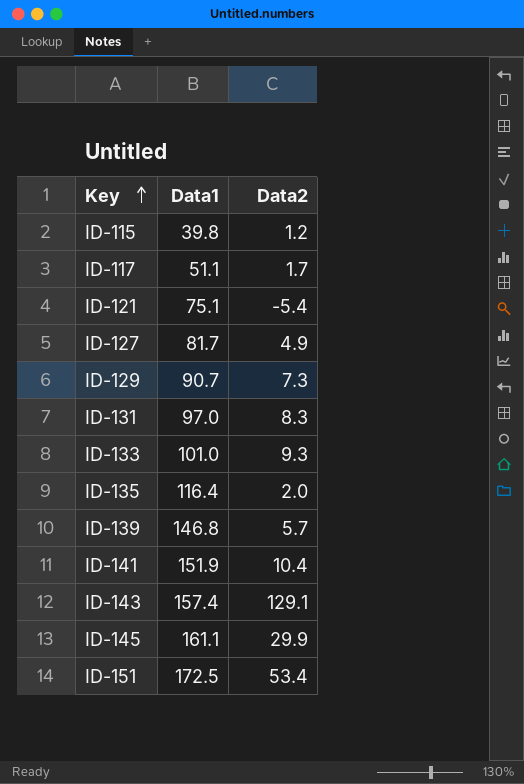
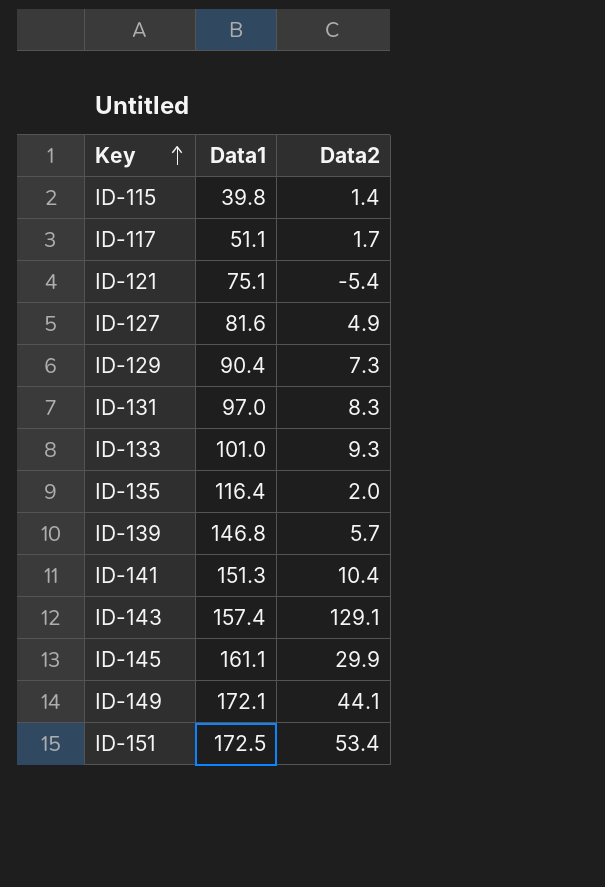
ID-115 | Data2: 1.2 -> 1.4
ID-127 | Data1: 81.7 -> 81.6
ID-129 | Data1: 90.7 -> 90.4
ID-141 | Data1: 151.9 -> 151.3
row ID-149: none -> 172.1 | 44.1

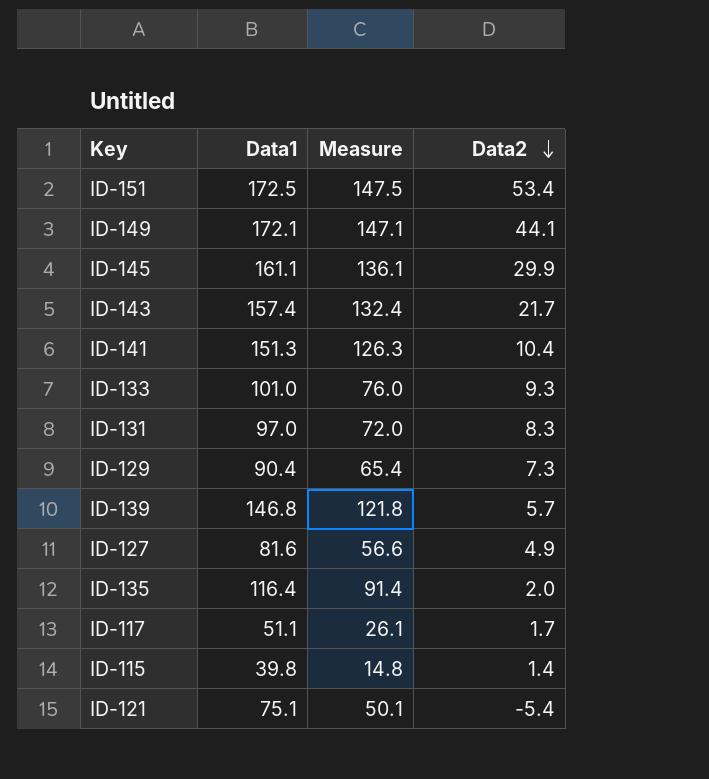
row order: Key ascending -> Data2 descending
column Measure | formula: none -> [Data1] - 25
ID-143 | Data2: 129.1 -> 21.7

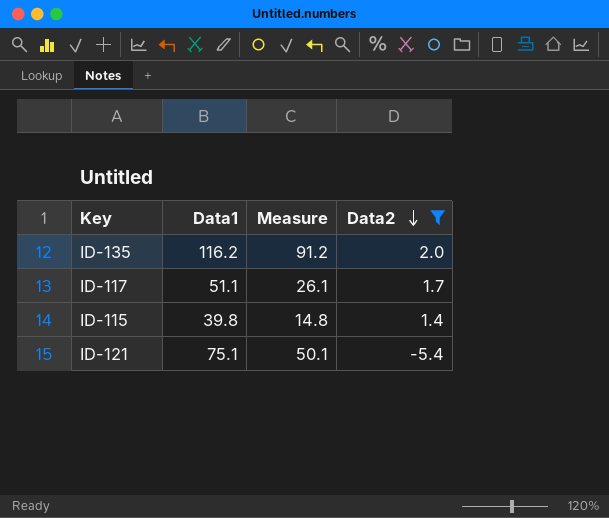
filter: none -> Data2 <= 2.0
ID-135 | Data1: 116.4 -> 116.2
ID-135 | Measure: 91.4 -> 91.2

